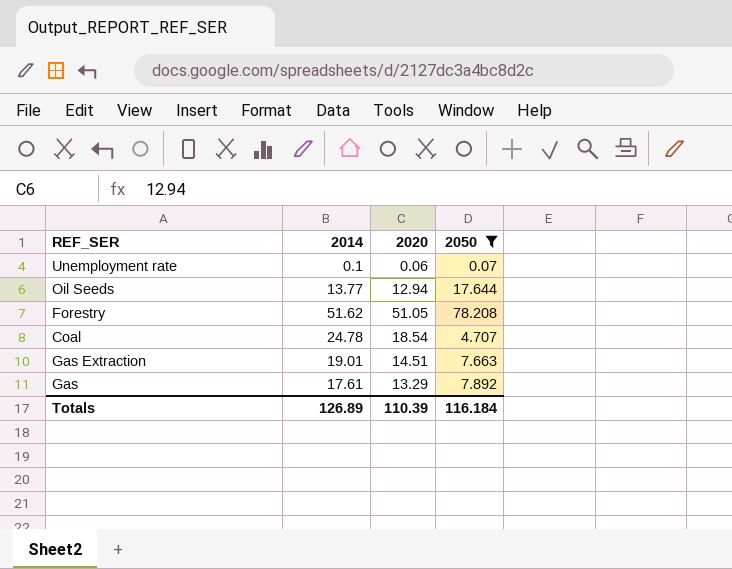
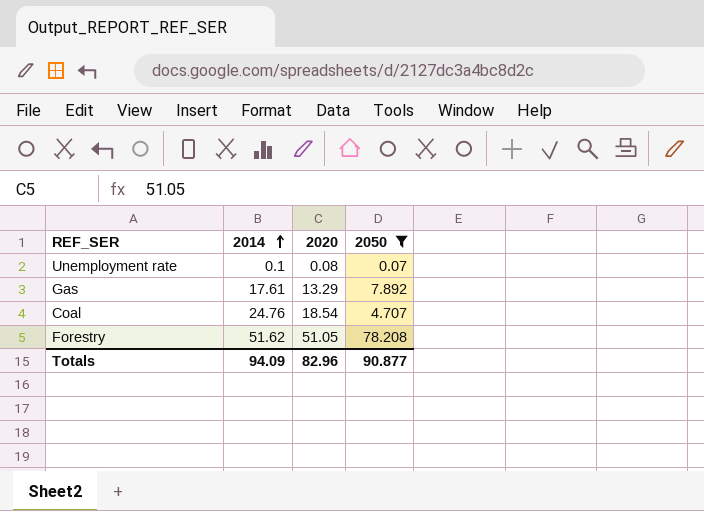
row order: none -> 2014 ascending
row Oil Seeds: 13.77 | 12.94 | 17.644 -> none
row Gas Extraction: 19.01 | 14.51 | 7.663 -> none
Unemployment rate | 2020: 0.06 -> 0.08
Coal | 2014: 24.78 -> 24.76
Totals | 2014: 126.89 -> 94.09
Totals | 2020: 110.39 -> 82.96
Totals | 2050: 116.184 -> 90.877

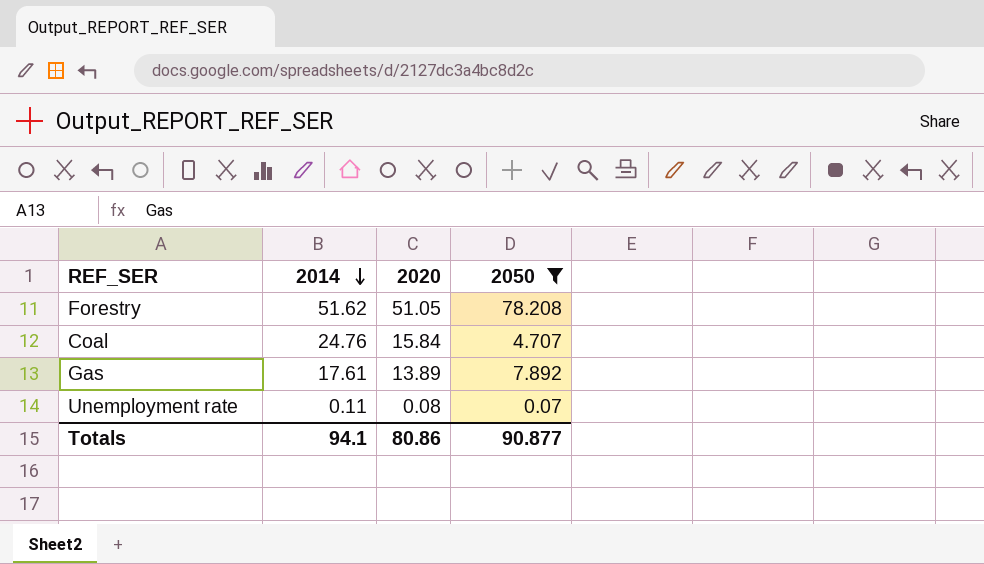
row order: 2014 ascending -> 2014 descending
Coal | 2020: 18.54 -> 15.84
Gas | 2020: 13.29 -> 13.89
Unemployment rate | 2014: 0.1 -> 0.11
Totals | 2014: 94.09 -> 94.1
Totals | 2020: 82.96 -> 80.86

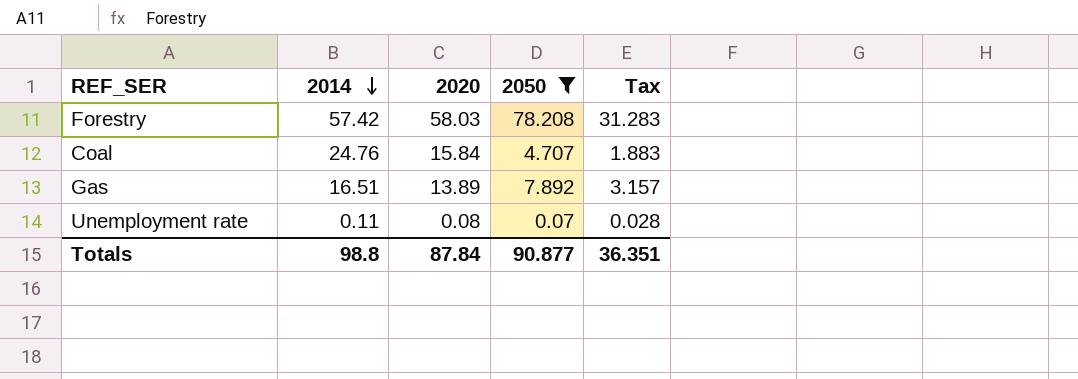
column Tax | formula: none -> [2050] * 0.4
Forestry | 2014: 51.62 -> 57.42
Forestry | 2020: 51.05 -> 58.03
Gas | 2014: 17.61 -> 16.51
Totals | 2014: 94.1 -> 98.8
Totals | 2020: 80.86 -> 87.84

